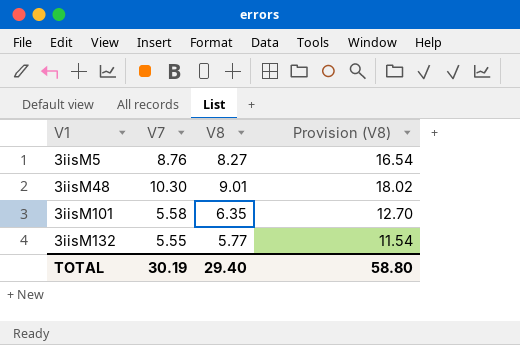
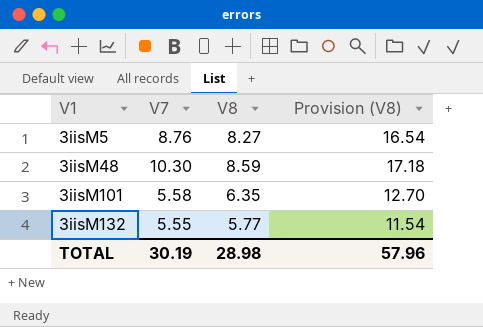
3iisM48 | V8: 9.01 -> 8.59
3iisM48 | Provision (V8): 18.02 -> 17.18
TOTAL | V8: 29.40 -> 28.98
TOTAL | Provision (V8): 58.80 -> 57.96

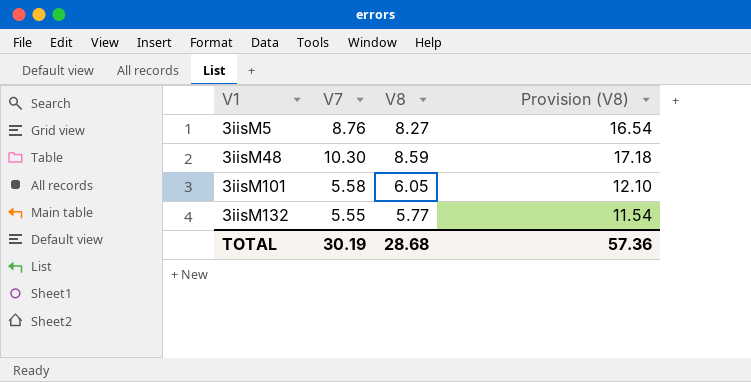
3iisM101 | V8: 6.35 -> 6.05
3iisM101 | Provision (V8): 12.70 -> 12.10
TOTAL | V8: 28.98 -> 28.68
TOTAL | Provision (V8): 57.96 -> 57.36

